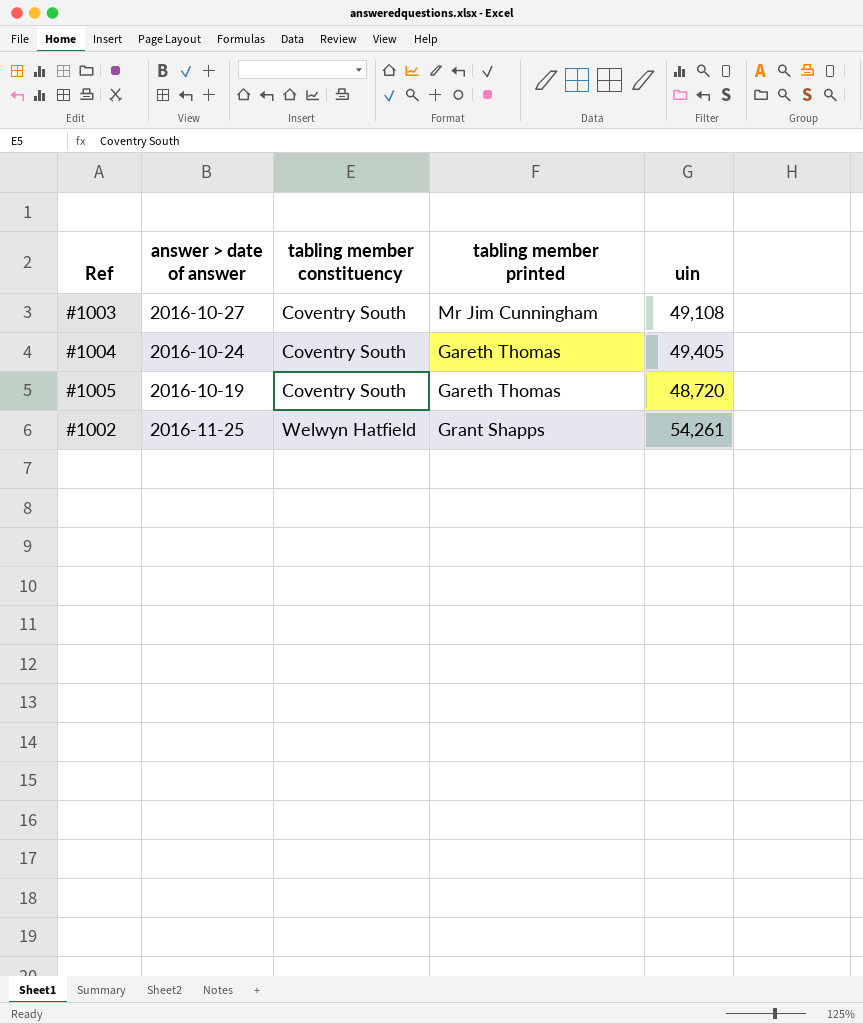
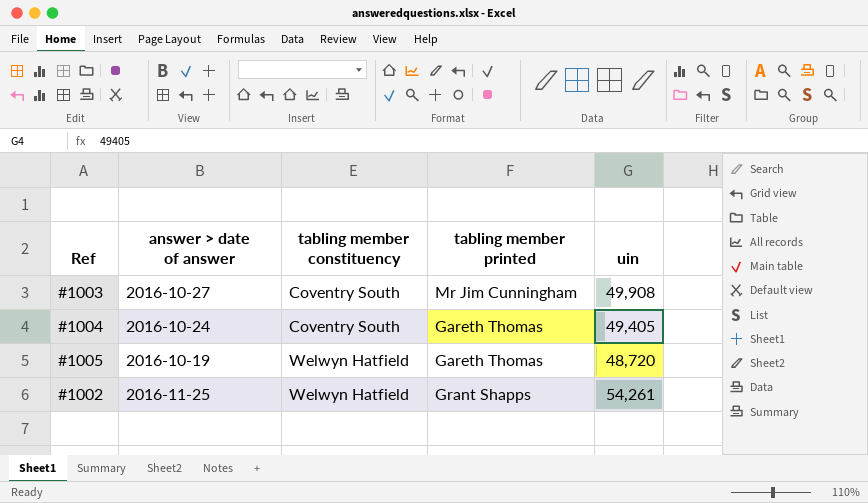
#1003 | uin: 49,108 -> 49,908
#1005 | tabling member constituency: Coventry South -> Welwyn Hatfield

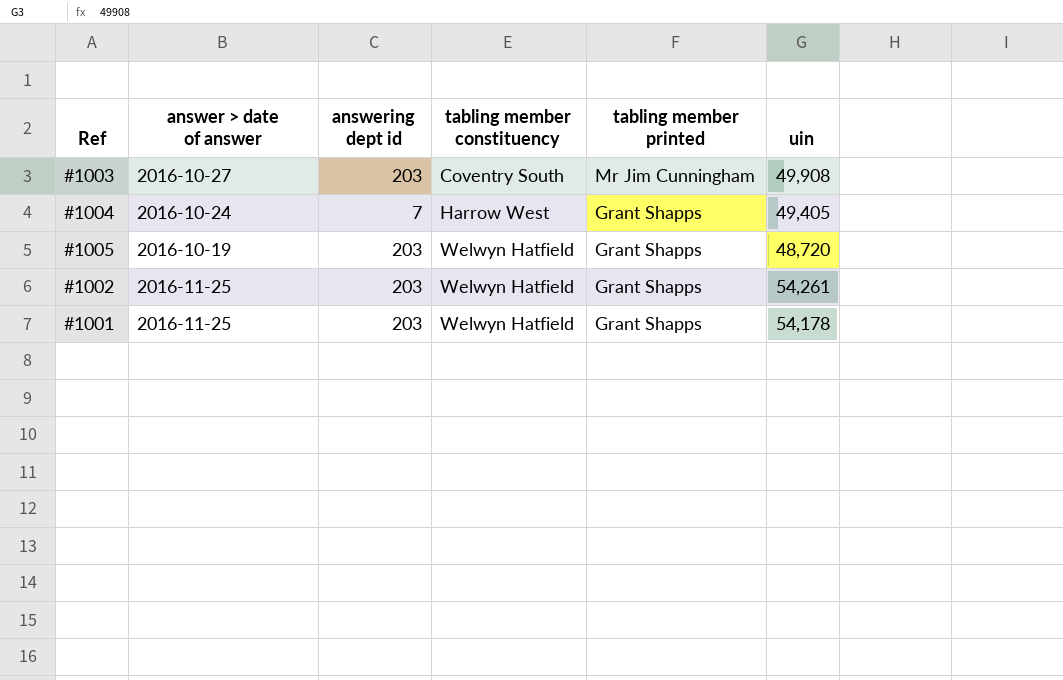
column answering dept id | position: none -> 3
#1004 | tabling member constituency: Coventry South -> Harrow West
#1004 | tabling member printed: Gareth Thomas -> Grant Shapps
#1005 | tabling member printed: Gareth Thomas -> Grant Shapps
row #1001: none -> 2016-11-25 | 203 | Welwyn Hatfield | Grant Shapps | 54,178

